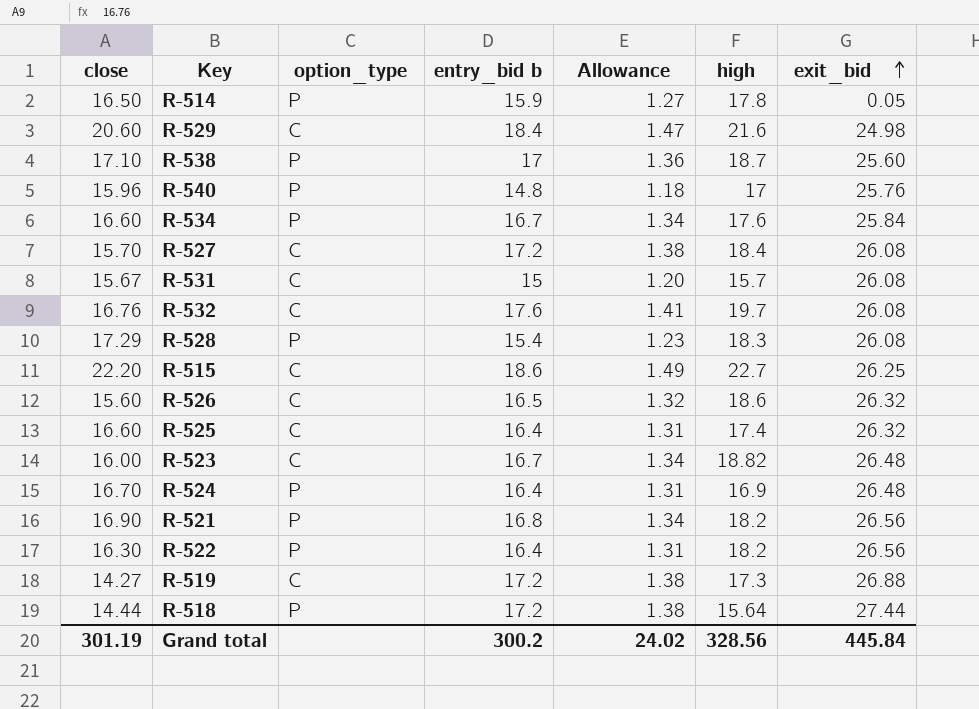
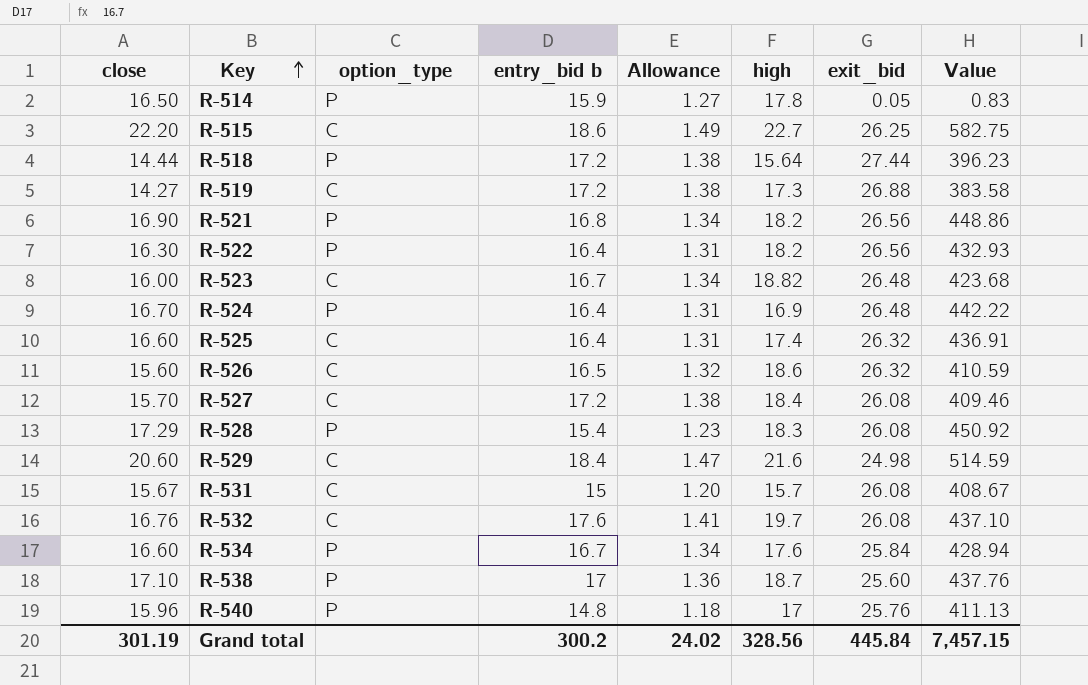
row order: exit_bid ascending -> Key ascending
column Value | formula: none -> [close] * [exit_bid]

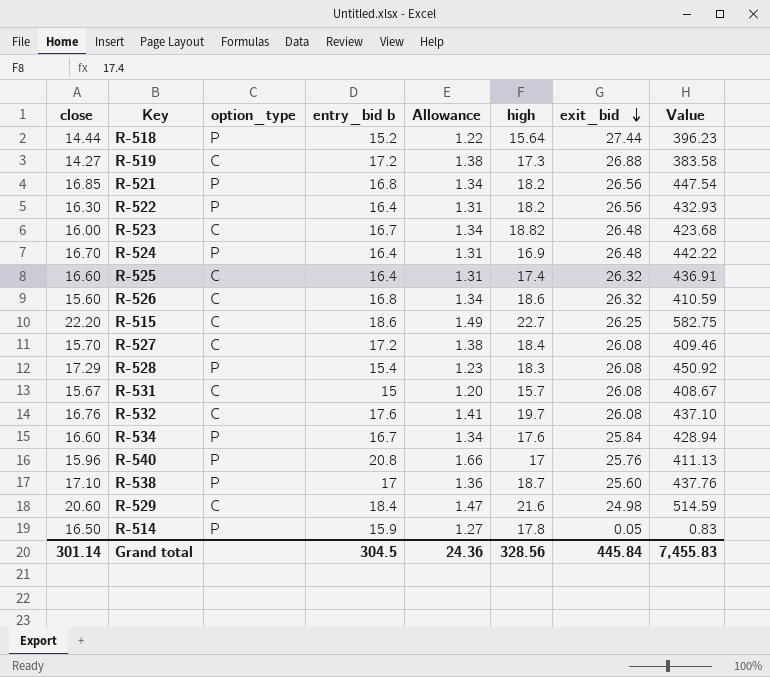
row order: Key ascending -> exit_bid descending
R-518 | entry_bid b: 17.2 -> 15.2
R-518 | Allowance: 1.38 -> 1.22
R-521 | close: 16.90 -> 16.85
R-521 | Value: 448.86 -> 447.54
R-526 | entry_bid b: 16.5 -> 16.8
R-526 | Allowance: 1.32 -> 1.34
R-540 | entry_bid b: 14.8 -> 20.8
R-540 | Allowance: 1.18 -> 1.66
Grand total | close: 301.19 -> 301.14
Grand total | entry_bid b: 300.2 -> 304.5
Grand total | Allowance: 24.02 -> 24.36
Grand total | Value: 7,457.15 -> 7,455.83

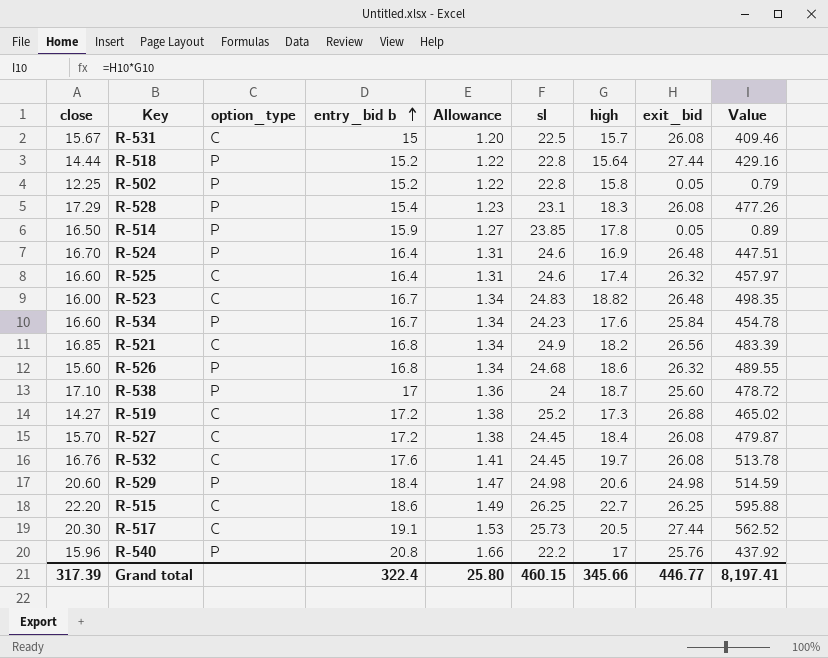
row order: exit_bid descending -> entry_bid b ascending
column sl | position: none -> 6
column Value | formula: [close] * [exit_bid] -> [high] * [exit_bid]
row R-522: 16.30 | P | 16.4 | 1.31 | 18.2 | 26.56 | 432.93 -> none
row R-502: none -> 12.25 | P | 15.2 | 1.22 | 22.8 | 15.8 | 0.05 | 0.79
R-521 | option_type: P -> C
R-526 | option_type: C -> P
R-529 | option_type: C -> P
R-529 | high: 21.6 -> 20.6
row R-517: none -> 20.30 | C | 19.1 | 1.53 | 25.73 | 20.5 | 27.44 | 562.52
Grand total | close: 301.14 -> 317.39
Grand total | entry_bid b: 304.5 -> 322.4
Grand total | Allowance: 24.36 -> 25.80
Grand total | high: 328.56 -> 345.66
Grand total | exit_bid: 445.84 -> 446.77
Grand total | Value: 7,455.83 -> 8,197.41

